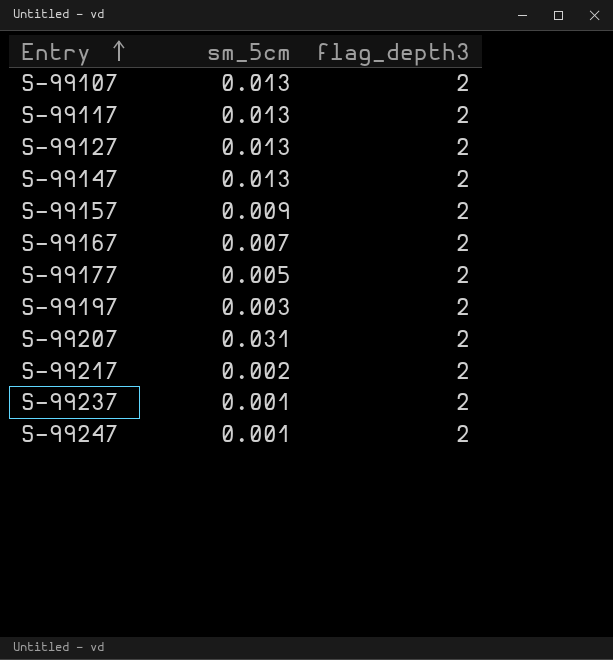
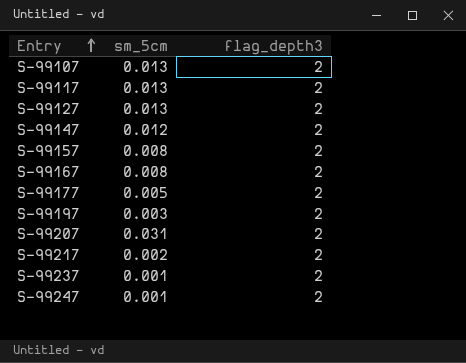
S-99147 | sm_5cm: 0.013 -> 0.012
S-99157 | sm_5cm: 0.009 -> 0.008
S-99167 | sm_5cm: 0.007 -> 0.008

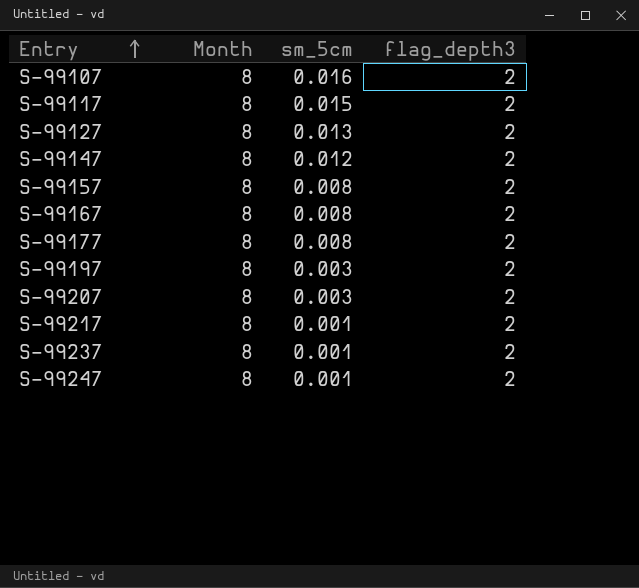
column Month | position: none -> 2
S-99107 | sm_5cm: 0.013 -> 0.016
S-99117 | sm_5cm: 0.013 -> 0.015
S-99177 | sm_5cm: 0.005 -> 0.008
S-99207 | sm_5cm: 0.031 -> 0.003
S-99217 | sm_5cm: 0.002 -> 0.001

